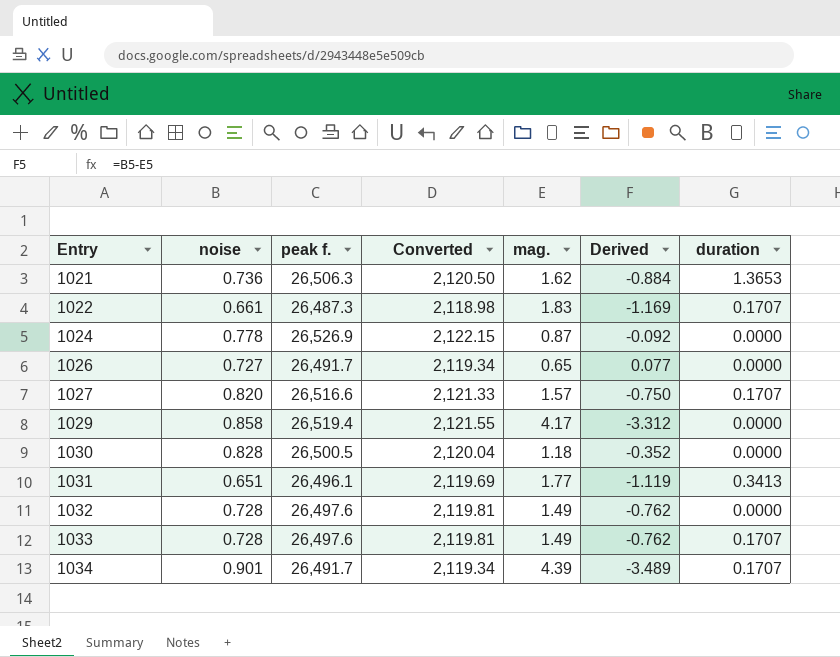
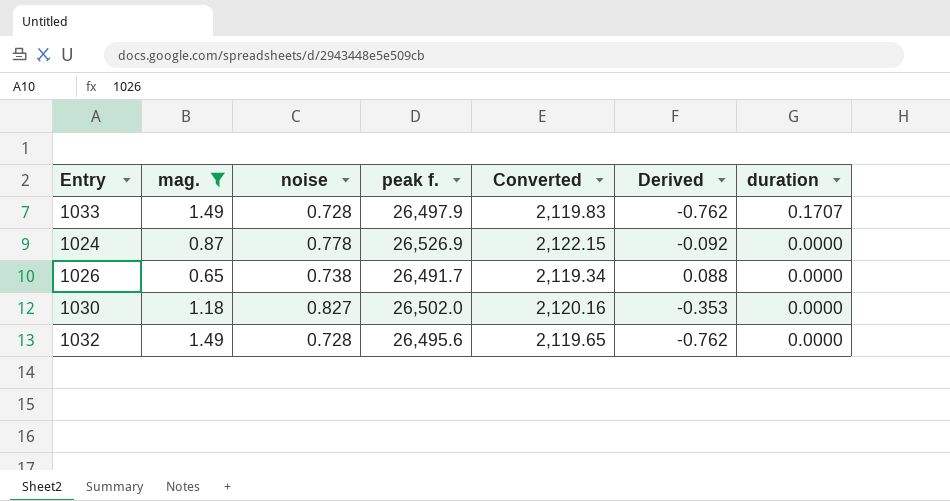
filter: none -> mag. <= 1.49
row order: Entry ascending -> duration descending
column mag. | position: 5 -> 2
1033 | peak f.: 26,497.6 -> 26,497.9
1033 | Converted: 2,119.81 -> 2,119.83
1026 | noise: 0.727 -> 0.738
1026 | Derived: 0.077 -> 0.088
1030 | noise: 0.828 -> 0.827
1030 | peak f.: 26,500.5 -> 26,502.0
1030 | Converted: 2,120.04 -> 2,120.16
1030 | Derived: -0.352 -> -0.353
1032 | peak f.: 26,497.6 -> 26,495.6
1032 | Converted: 2,119.81 -> 2,119.65

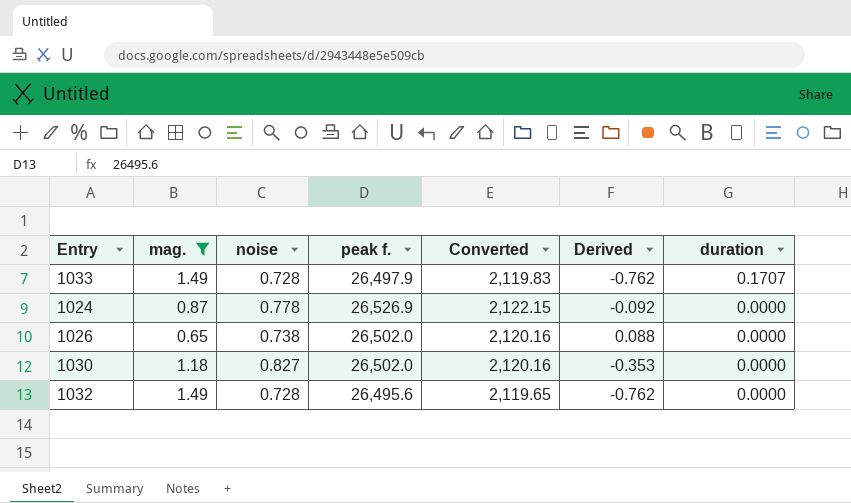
1026 | peak f.: 26,491.7 -> 26,502.0
1026 | Converted: 2,119.34 -> 2,120.16

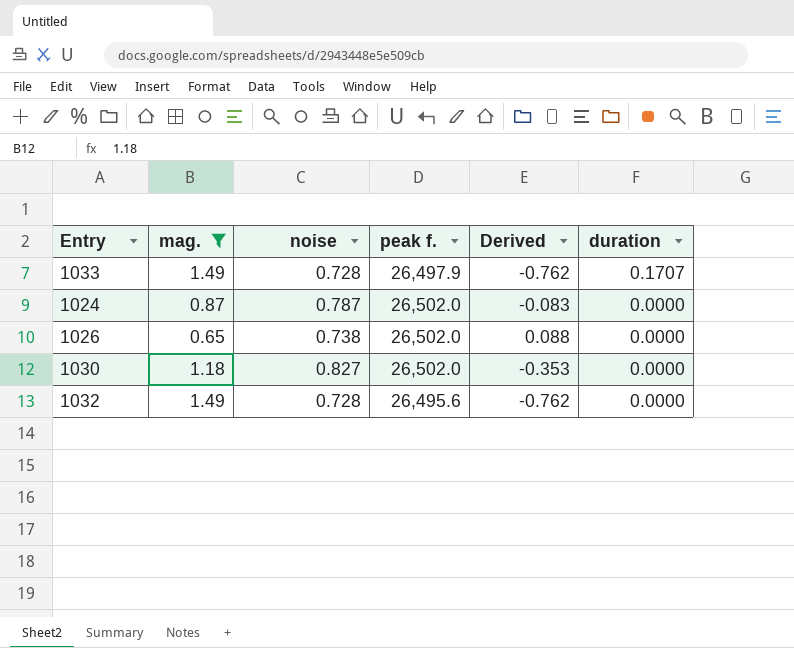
column Converted | formula: [peak f.] * 0.08 -> none
1024 | noise: 0.778 -> 0.787
1024 | peak f.: 26,526.9 -> 26,502.0
1024 | Derived: -0.092 -> -0.083

